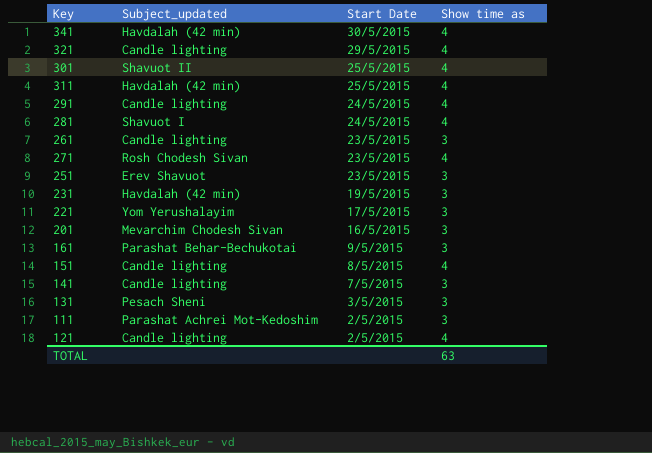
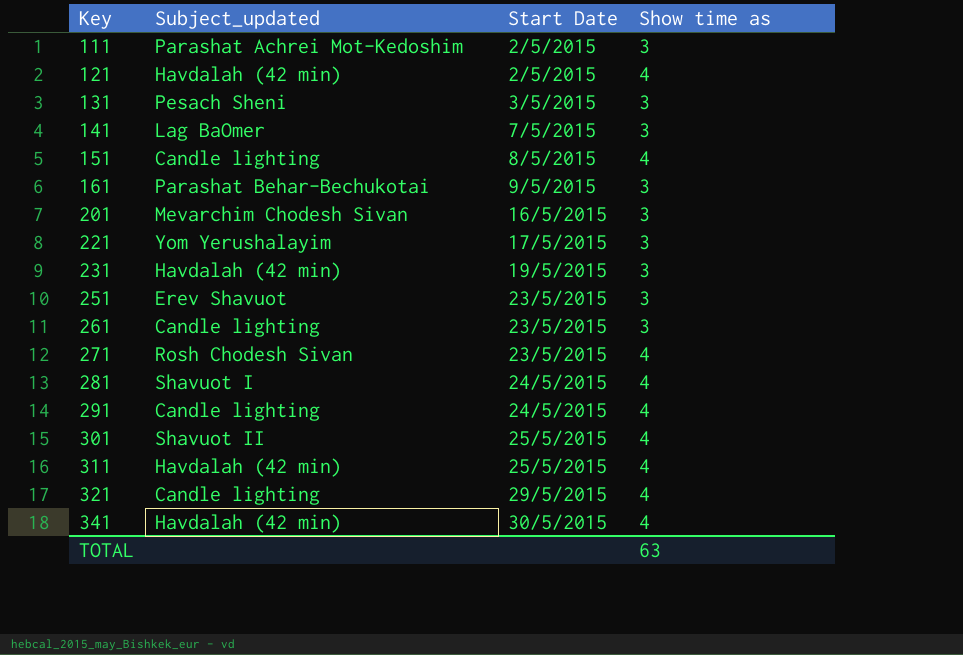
row order: Start Date descending -> Key ascending
121 | Subject_updated: Candle lighting -> Havdalah (42 min)
141 | Subject_updated: Candle lighting -> Lag BaOmer

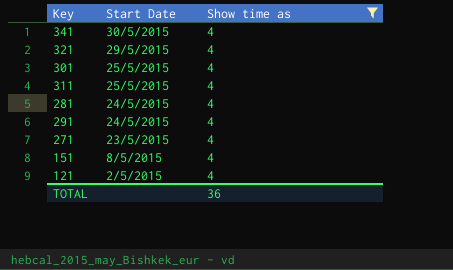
filter: none -> Show time as = 4
row order: Key ascending -> Start Date descending
column Subject_updated | position: 2 -> none
TOTAL | Show time as: 63 -> 36

